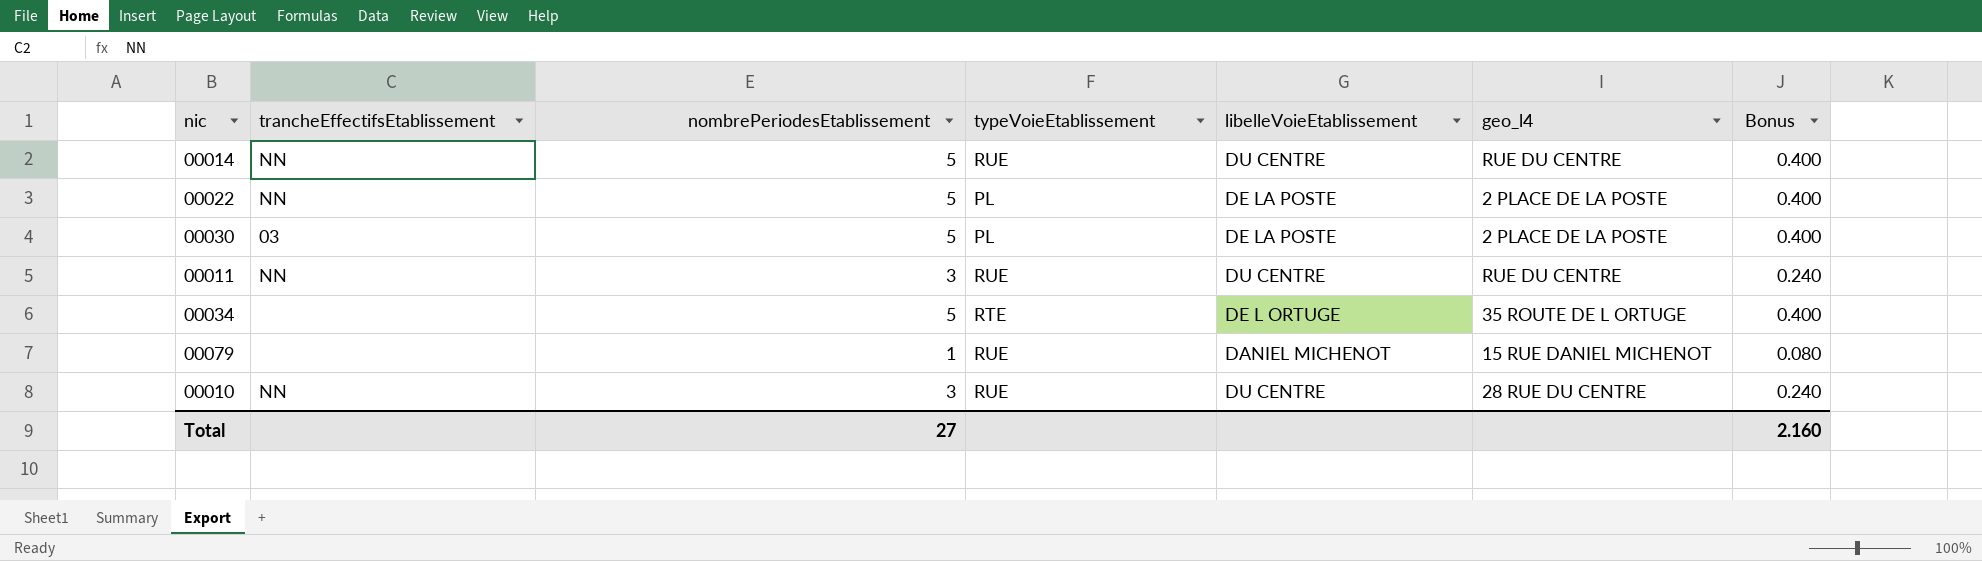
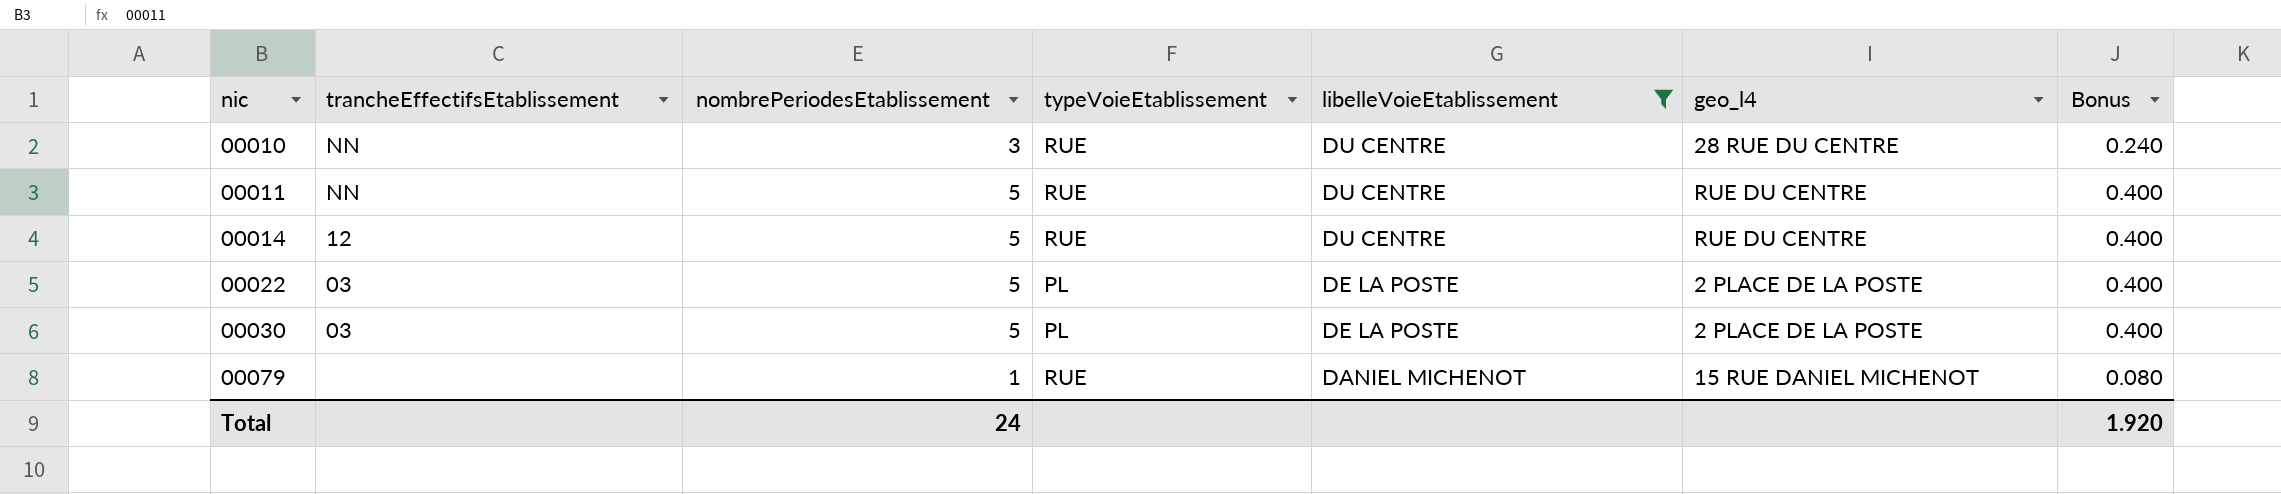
filter: none -> libelleVoieEtablissement != DE L ORTUGE
row order: none -> nic ascending
00011 | nombrePeriodesEtablissement: 3 -> 5
00011 | Bonus: 0.240 -> 0.400
00014 | trancheEffectifsEtablissement: NN -> 12
00022 | trancheEffectifsEtablissement: NN -> 03
Total | nombrePeriodesEtablissement: 27 -> 24
Total | Bonus: 2.160 -> 1.920

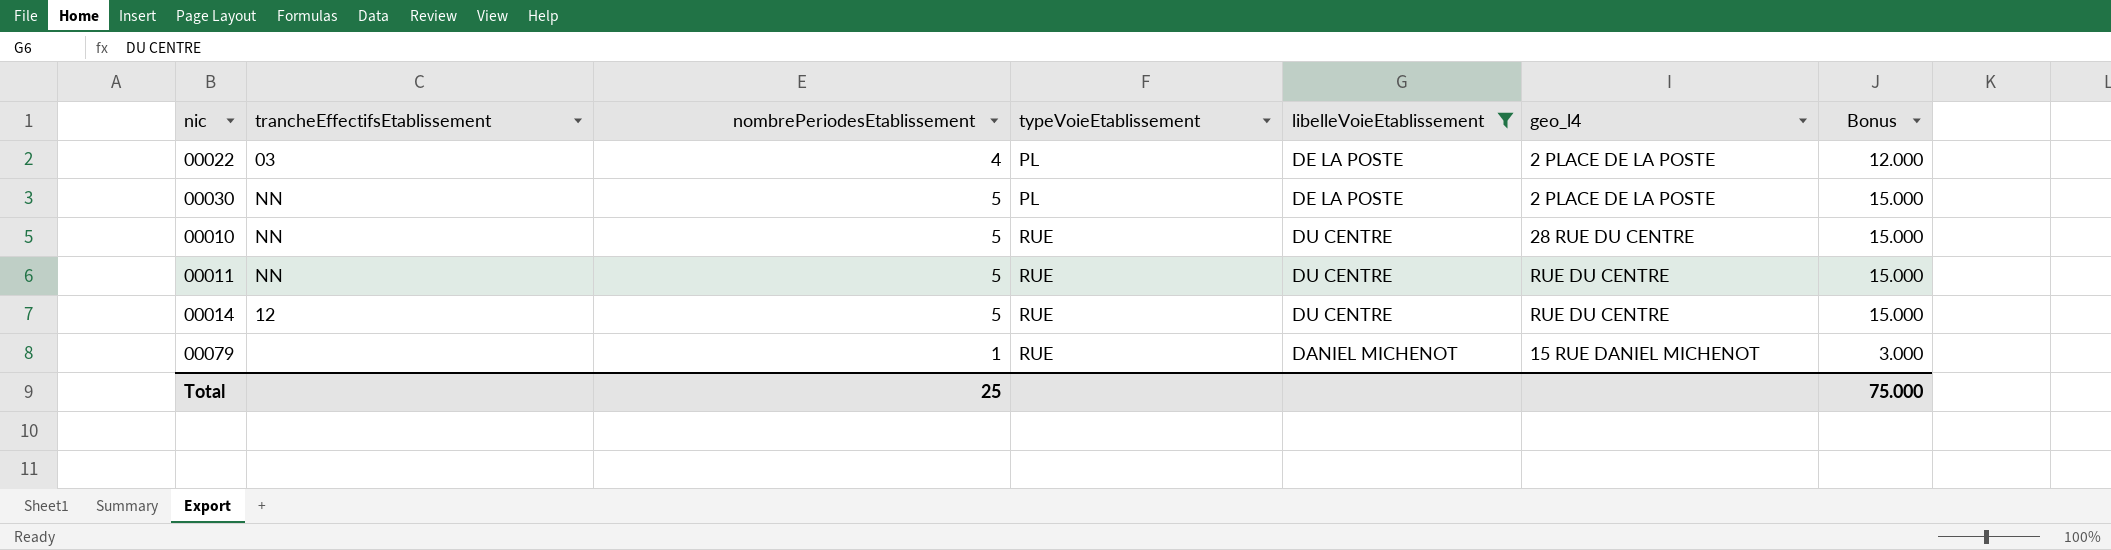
row order: nic ascending -> typeVoieEtablissement ascending
column Bonus | formula: [nombrePeriodesEtablissement] * 0.08 -> [nombrePeriodesEtablissement] * 3
00022 | nombrePeriodesEtablissement: 5 -> 4
00030 | trancheEffectifsEtablissement: 03 -> NN
00010 | nombrePeriodesEtablissement: 3 -> 5
Total | nombrePeriodesEtablissement: 24 -> 25
Total | Bonus: 1.920 -> 75.000

